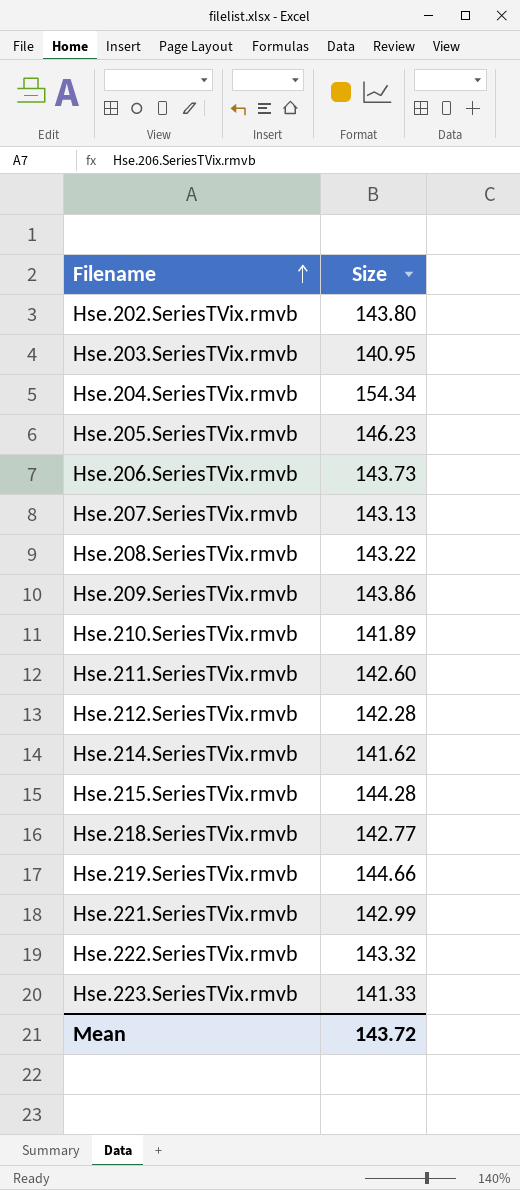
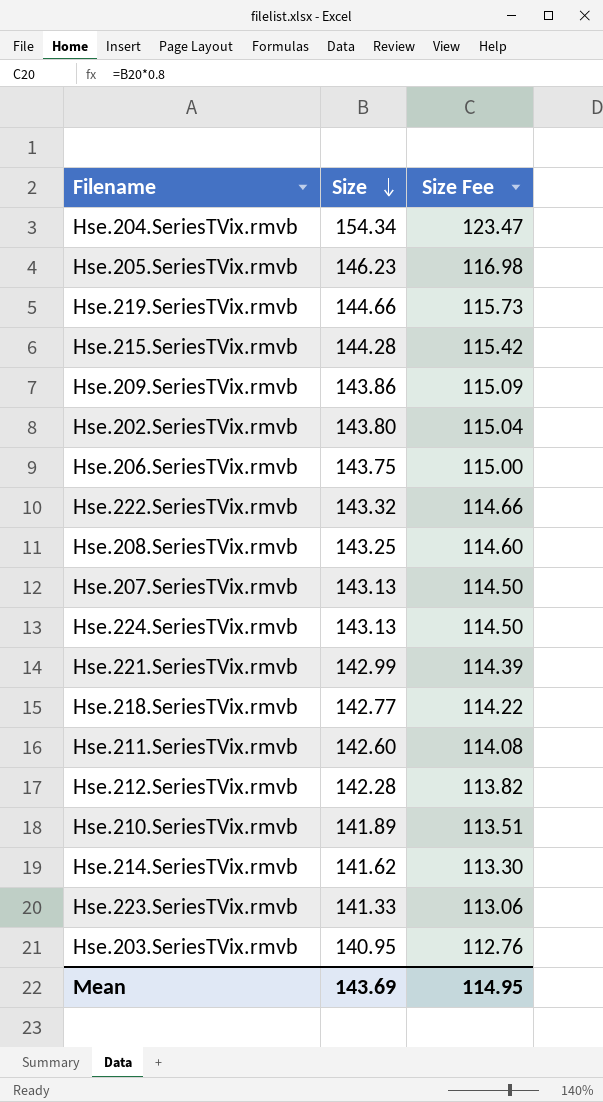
row order: Filename ascending -> Size descending
column Size Fee | formula: none -> [Size] * 0.8
Hse.206.SeriesTVix.rmvb | Size: 143.73 -> 143.75
Hse.208.SeriesTVix.rmvb | Size: 143.22 -> 143.25
row Hse.224.SeriesTVix.rmvb: none -> 143.13 | 114.50
Mean | Size: 143.72 -> 143.69

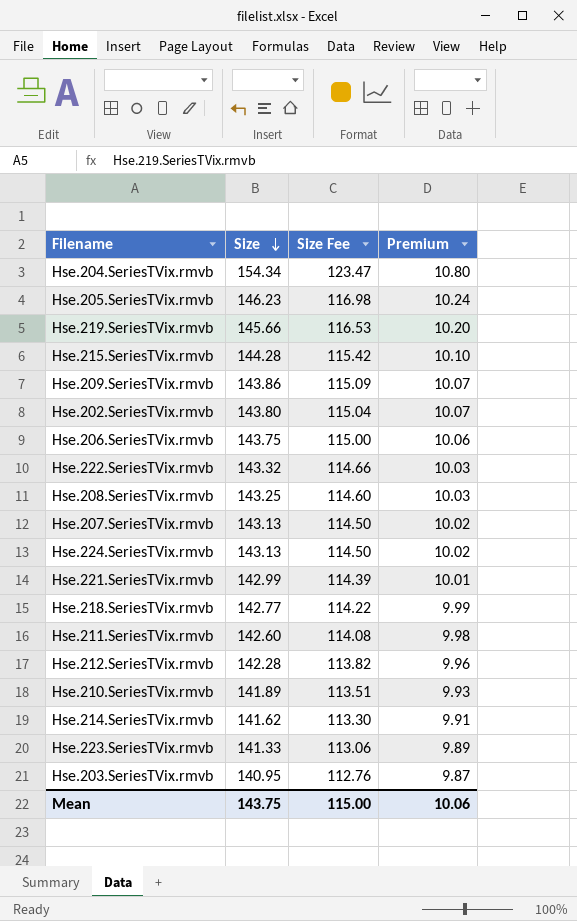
column Premium | formula: none -> [Size] * 0.07
Hse.219.SeriesTVix.rmvb | Size: 144.66 -> 145.66
Hse.219.SeriesTVix.rmvb | Size Fee: 115.73 -> 116.53
Mean | Size: 143.69 -> 143.75
Mean | Size Fee: 114.95 -> 115.00

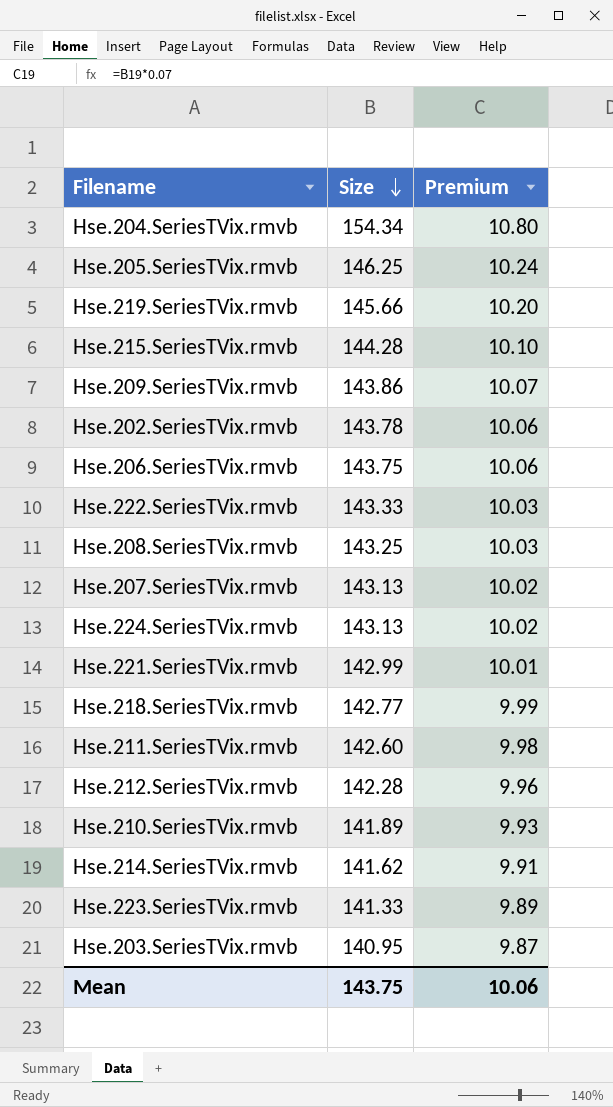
column Size Fee | formula: [Size] * 0.8 -> none
Hse.205.SeriesTVix.rmvb | Size: 146.23 -> 146.25
Hse.202.SeriesTVix.rmvb | Size: 143.80 -> 143.78
Hse.202.SeriesTVix.rmvb | Premium: 10.07 -> 10.06
Hse.222.SeriesTVix.rmvb | Size: 143.32 -> 143.33

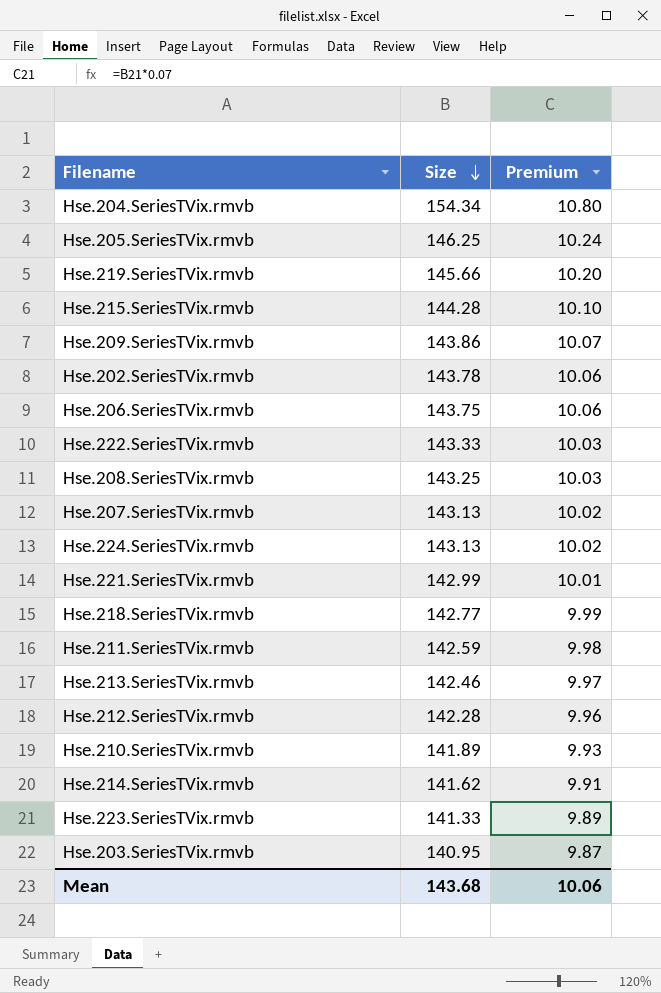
Hse.211.SeriesTVix.rmvb | Size: 142.60 -> 142.59
row Hse.213.SeriesTVix.rmvb: none -> 142.46 | 9.97
Mean | Size: 143.75 -> 143.68

